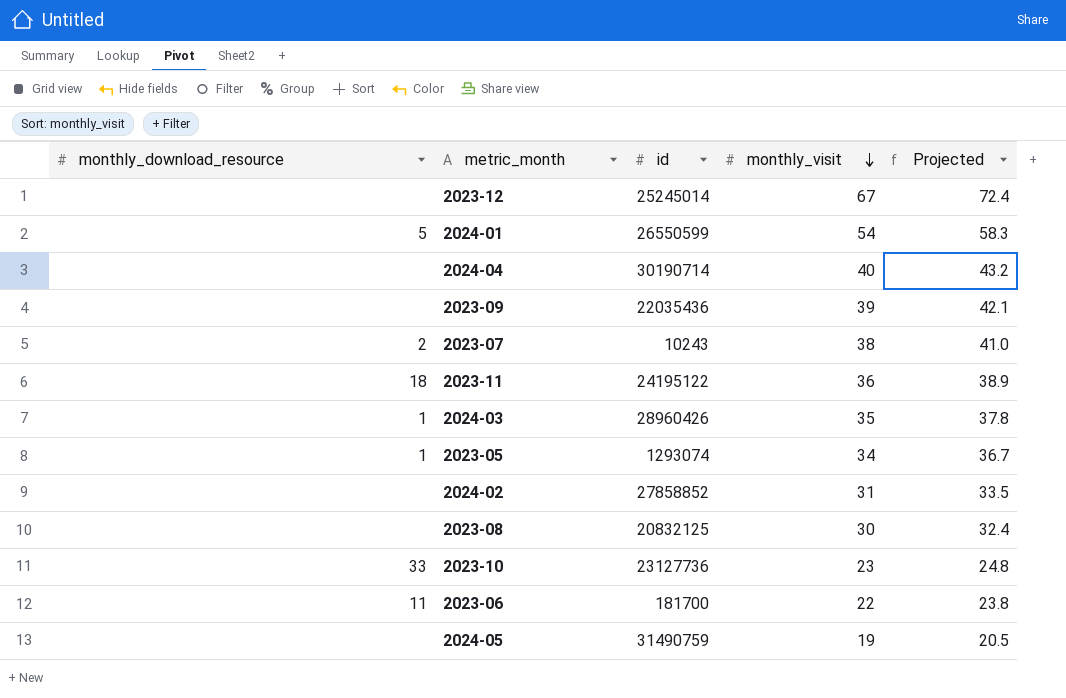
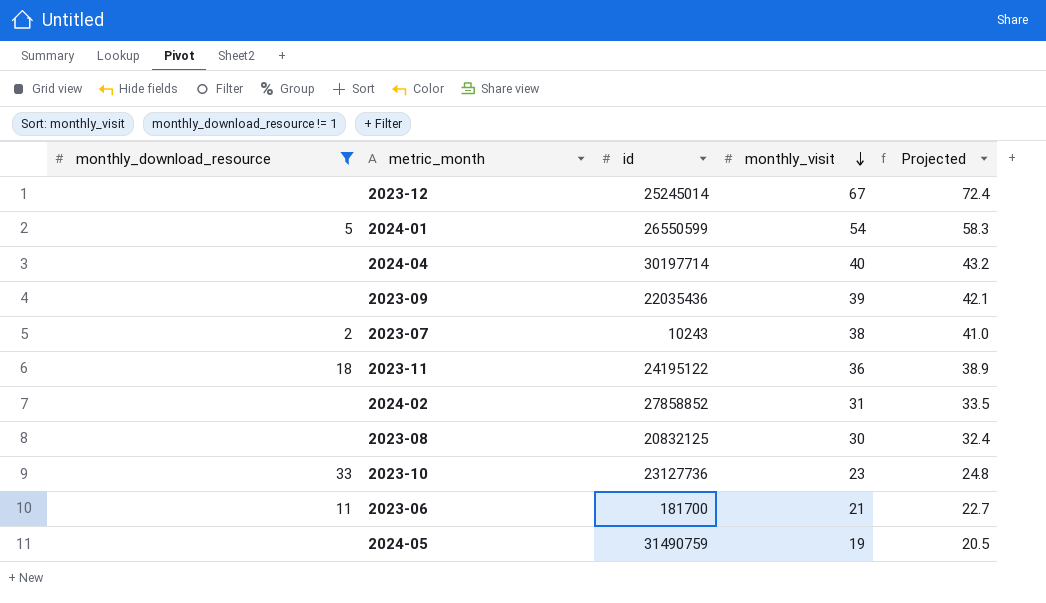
filter: none -> monthly_download_resource != 1
2024-04 | id: 30190714 -> 30197714
2023-06 | monthly_visit: 22 -> 21
2023-06 | Projected: 23.8 -> 22.7

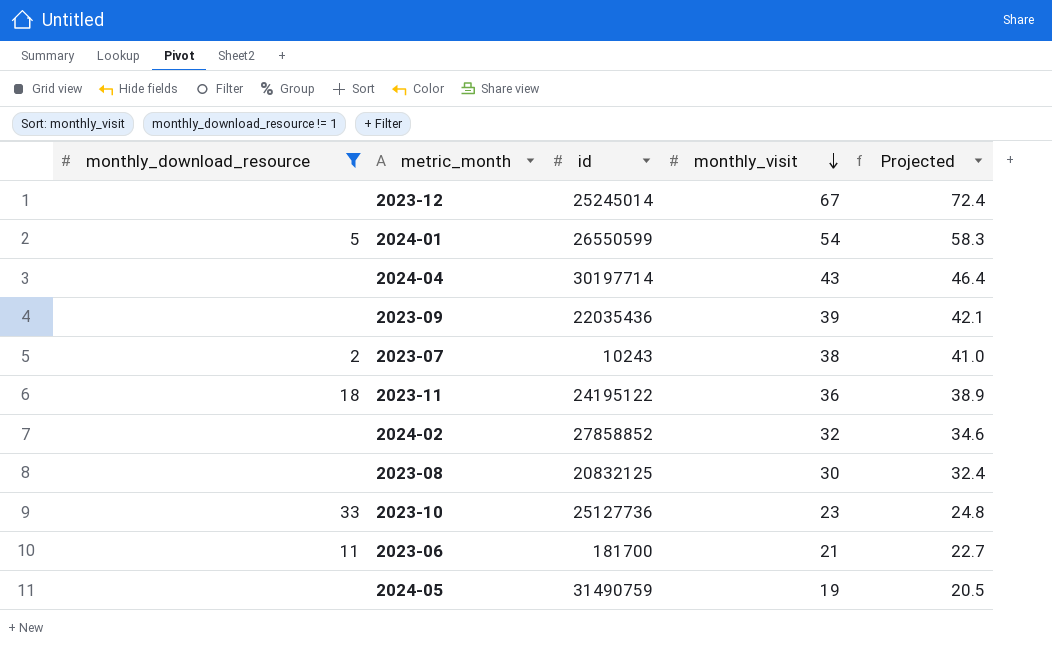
2024-04 | monthly_visit: 40 -> 43
2024-04 | Projected: 43.2 -> 46.4
2024-02 | monthly_visit: 31 -> 32
2024-02 | Projected: 33.5 -> 34.6
2023-10 | id: 23127736 -> 25127736

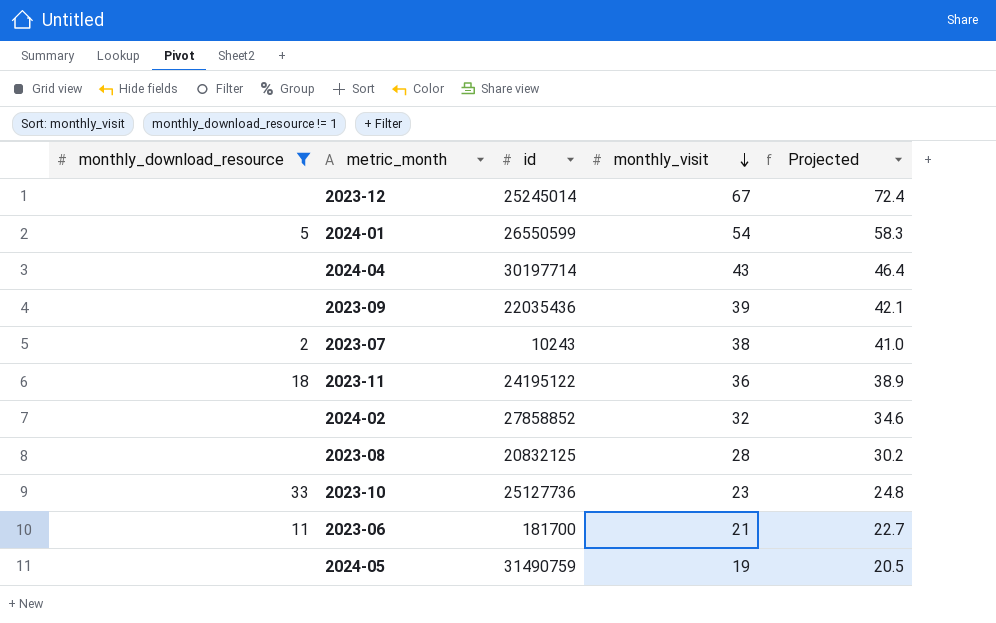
2023-08 | monthly_visit: 30 -> 28
2023-08 | Projected: 32.4 -> 30.2

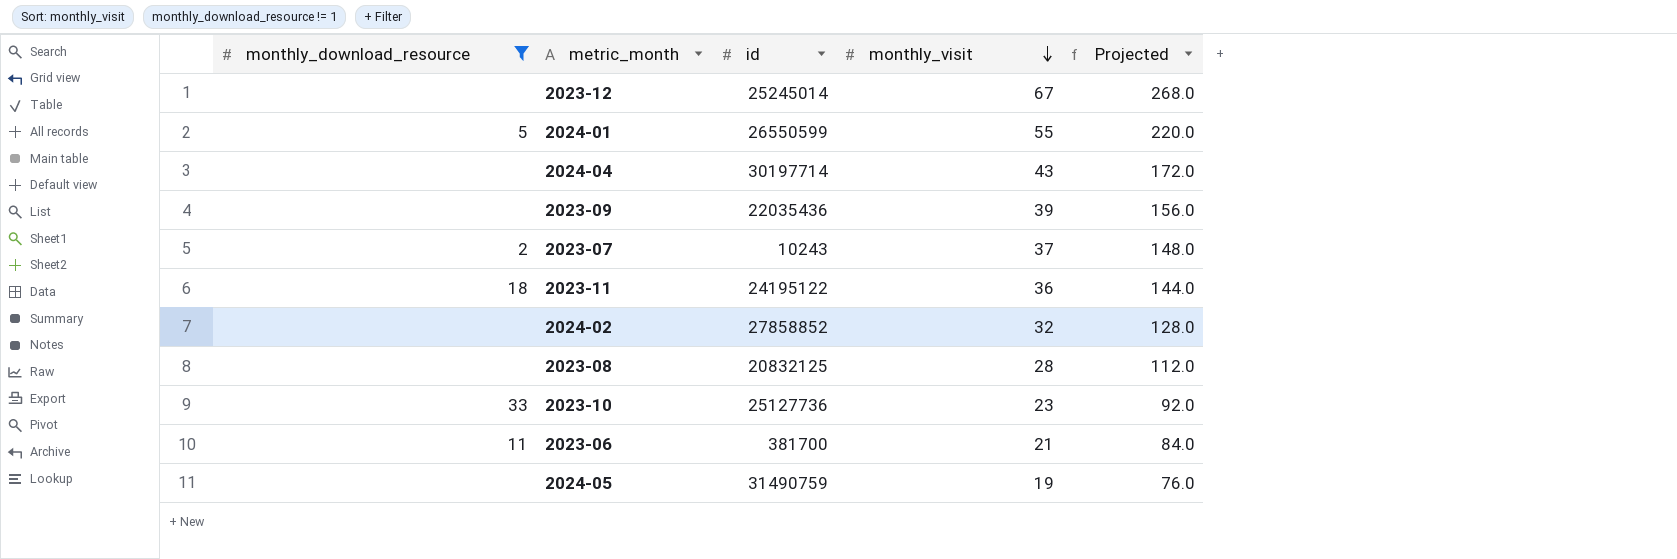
column Projected | formula: [monthly_visit] * 1.08 -> [monthly_visit] * 4
2024-01 | monthly_visit: 54 -> 55
2023-07 | monthly_visit: 38 -> 37
2023-06 | id: 181700 -> 381700

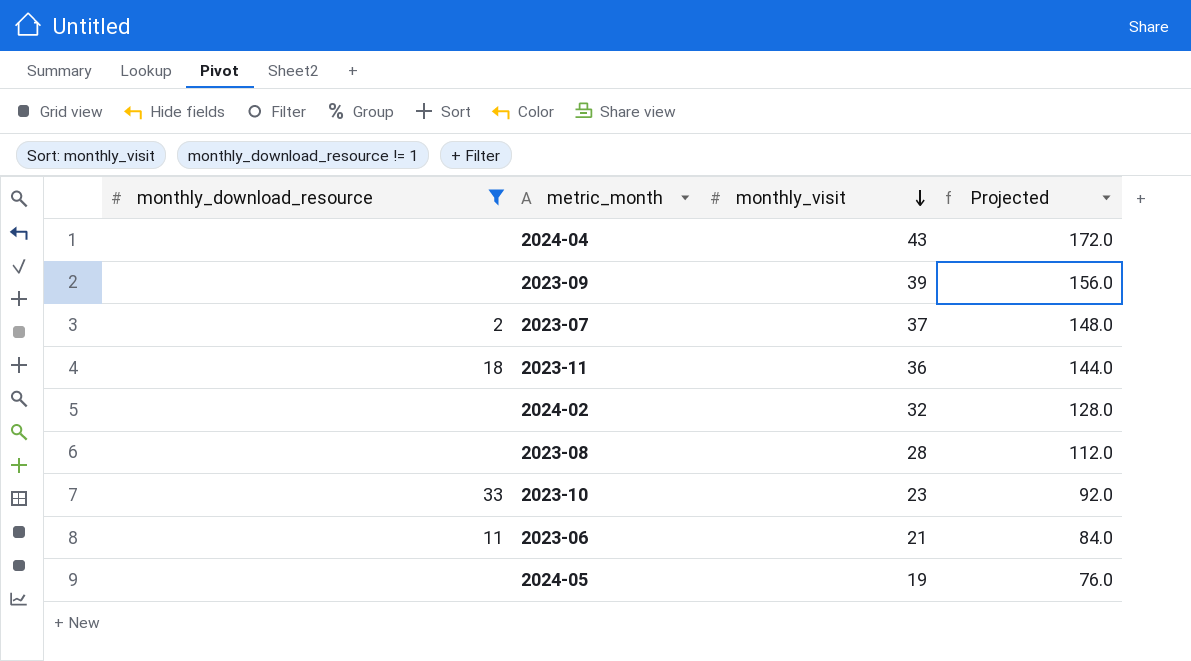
column id | position: 3 -> none
row 2023-12: none | 25245014 | 67 | 268.0 -> none
row 2024-01: 5 | 26550599 | 55 | 220.0 -> none

